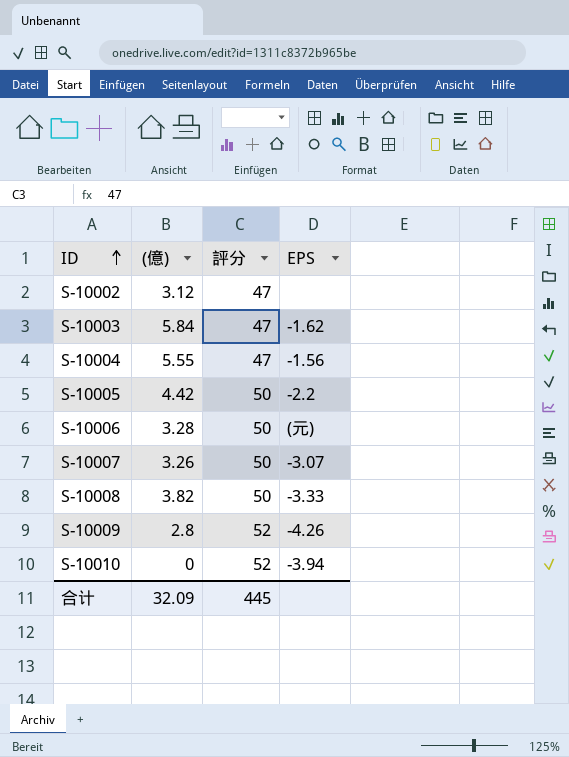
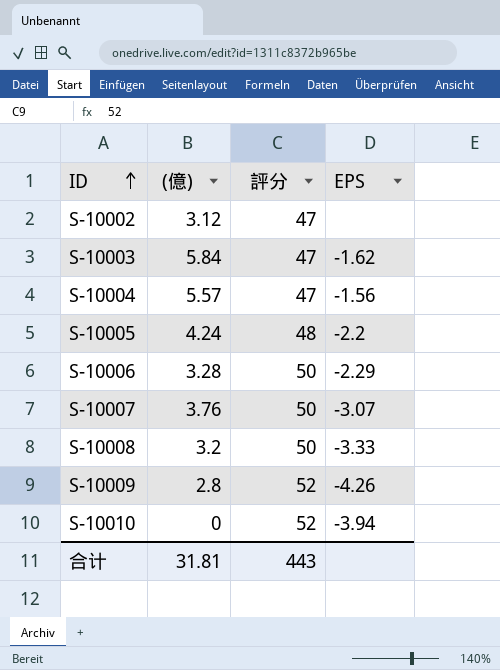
S-10004 | (億): 5.55 -> 5.57
S-10005 | (億): 4.42 -> 4.24
S-10005 | 評分: 50 -> 48
S-10006 | EPS: (元) -> -2.29
S-10007 | (億): 3.26 -> 3.76
S-10008 | (億): 3.82 -> 3.2
合计 | (億): 32.09 -> 31.81
合计 | 評分: 445 -> 443

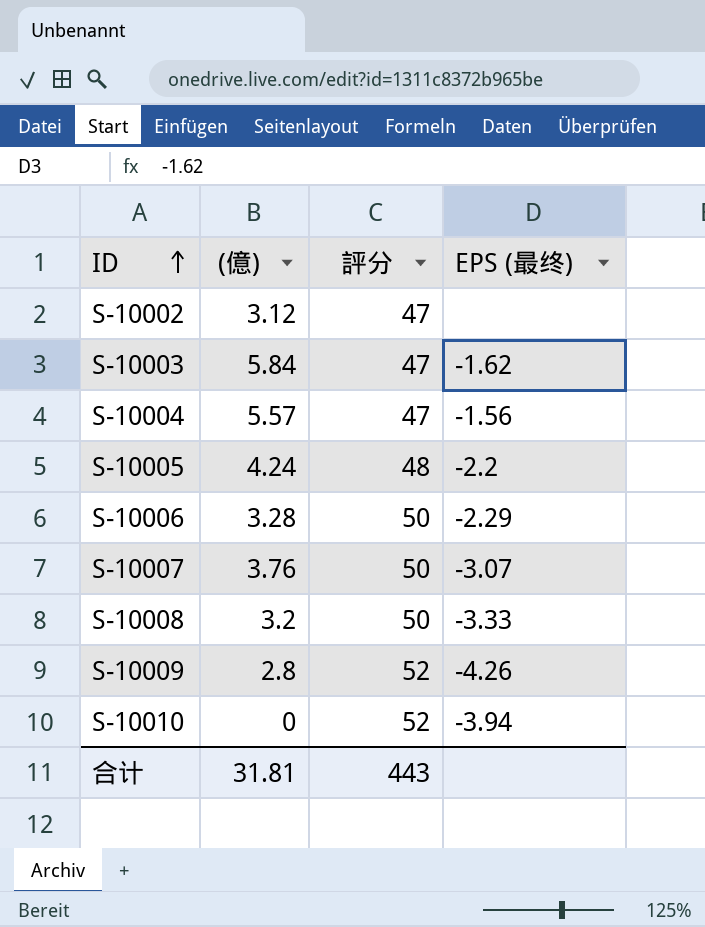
column name: EPS -> EPS (最终)

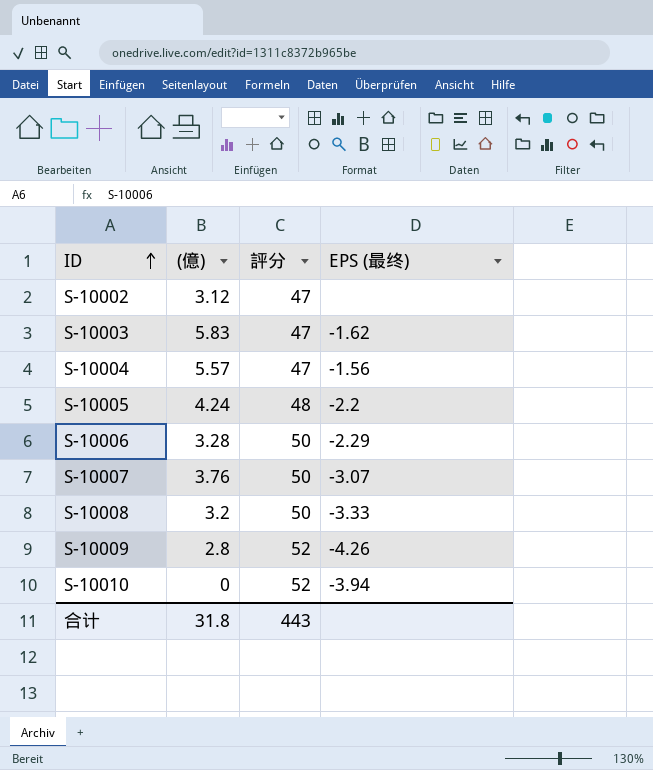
S-10003 | (億): 5.84 -> 5.83
合计 | (億): 31.81 -> 31.8

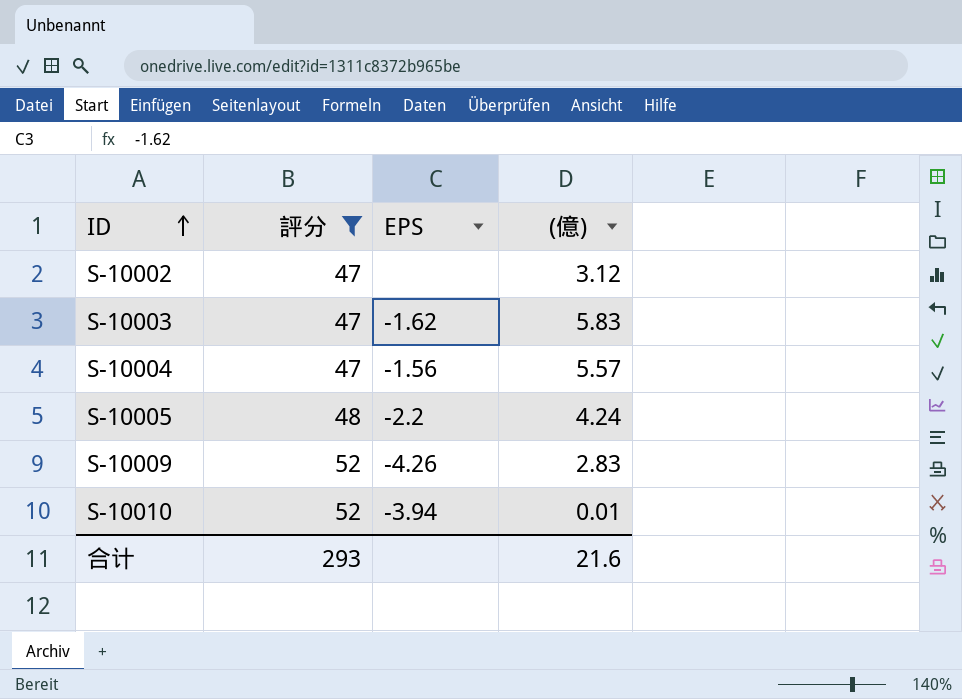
filter: none -> 評分 != 50
column name: EPS (最终) -> EPS
column (億) | position: 2 -> 4
S-10009 | (億): 2.8 -> 2.83
S-10010 | (億): 0 -> 0.01
合计 | 評分: 443 -> 293
合计 | (億): 31.8 -> 21.6

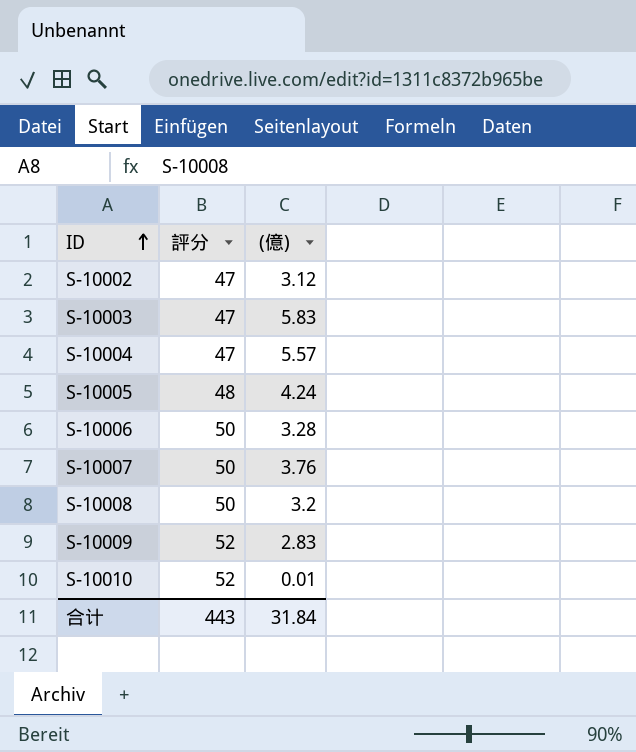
filter: 評分 != 50 -> none
column EPS | position: 3 -> none
合计 | 評分: 293 -> 443
合计 | (億): 21.6 -> 31.84

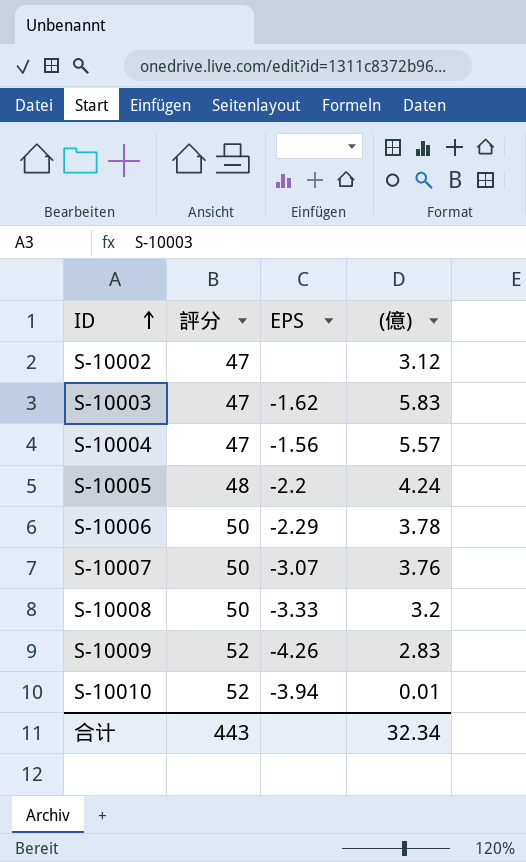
column EPS | position: none -> 3
S-10006 | (億): 3.28 -> 3.78
合计 | (億): 31.84 -> 32.34

